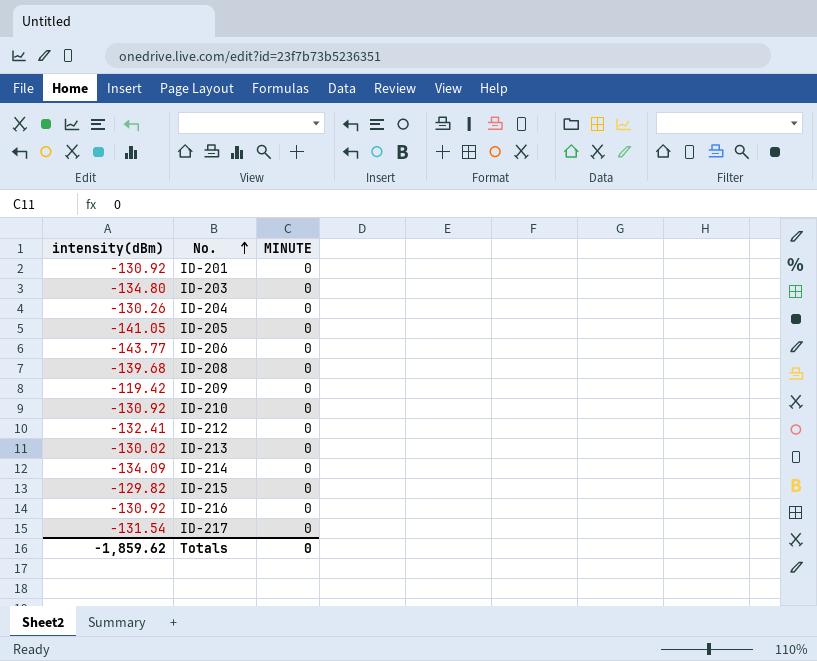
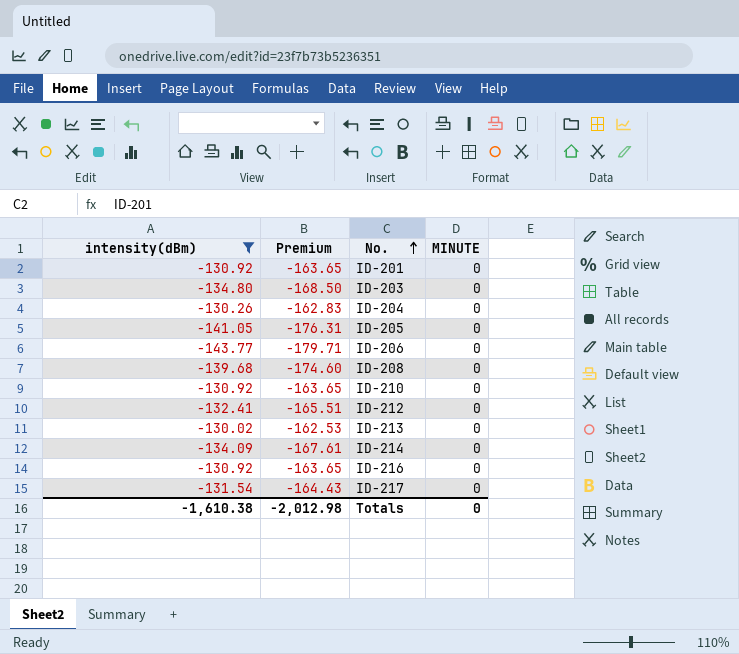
filter: none -> intensity(dBm) <= -130.02
column Premium | formula: none -> [intensity(dBm)] * 1.25
Totals | intensity(dBm): -1,859.62 -> -1,610.38

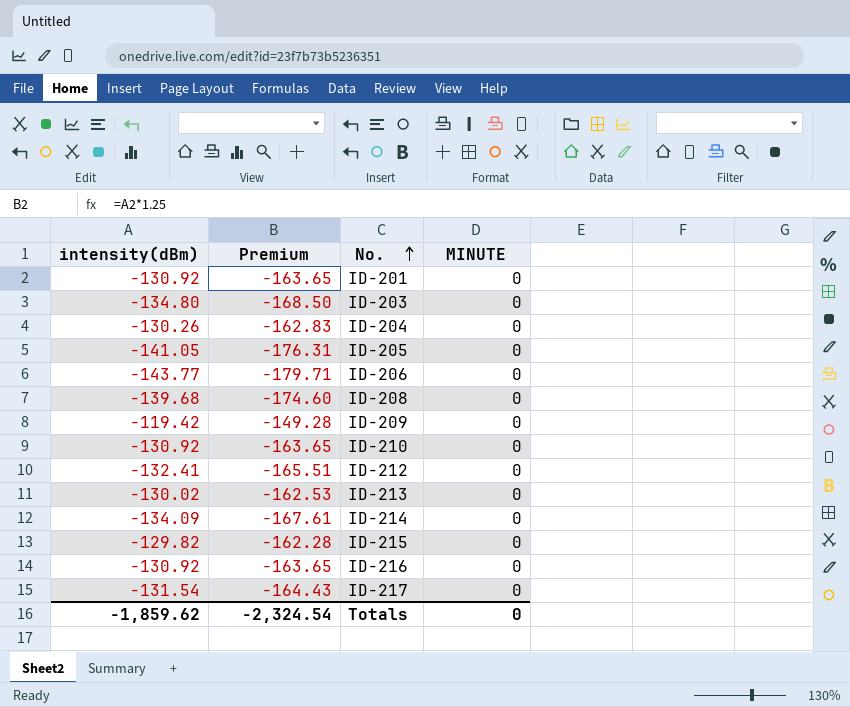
filter: intensity(dBm) <= -130.02 -> none
Totals | intensity(dBm): -1,610.38 -> -1,859.62
Totals | Premium: -2,012.98 -> -2,324.54

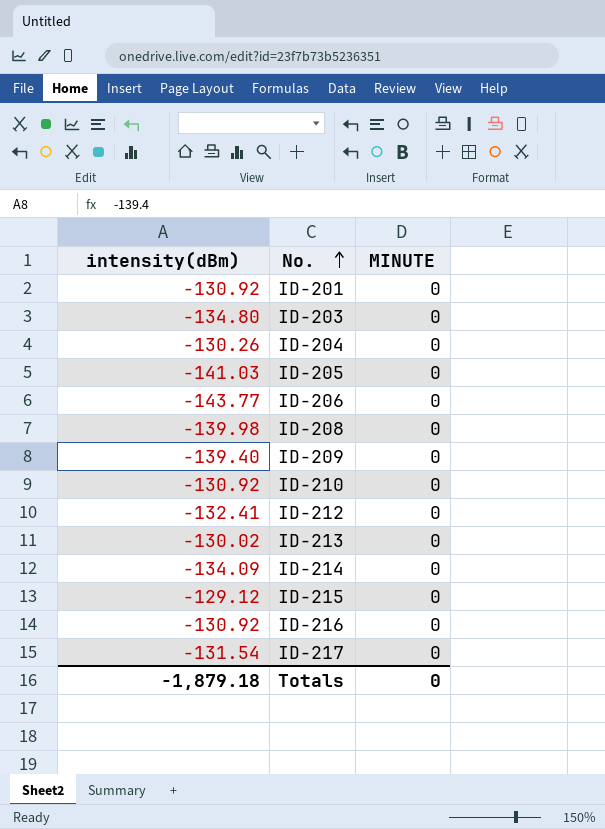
column Premium | formula: [intensity(dBm)] * 1.25 -> none
ID-205 | intensity(dBm): -141.05 -> -141.03
ID-208 | intensity(dBm): -139.68 -> -139.98
ID-209 | intensity(dBm): -119.42 -> -139.40
ID-215 | intensity(dBm): -129.82 -> -129.12
Totals | intensity(dBm): -1,859.62 -> -1,879.18

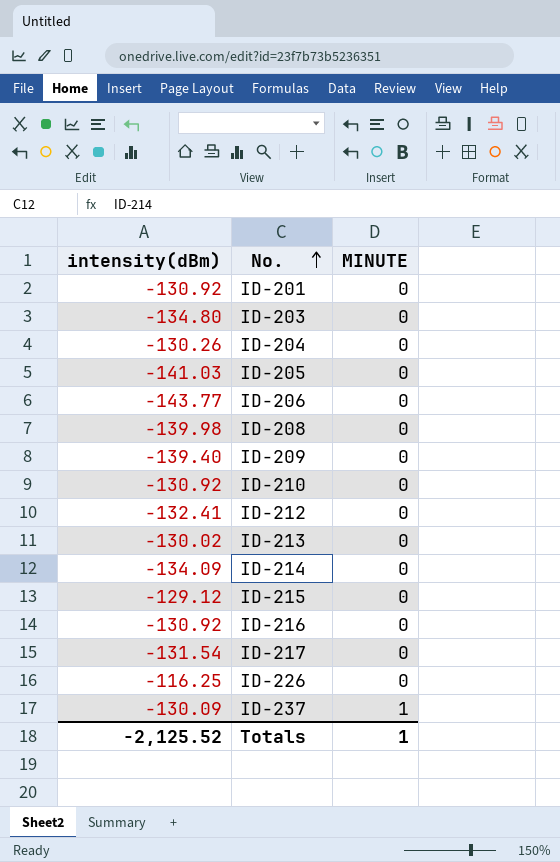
row ID-226: none -> -116.25 | 0
row ID-237: none -> -130.09 | 1
Totals | intensity(dBm): -1,879.18 -> -2,125.52
Totals | MINUTE: 0 -> 1

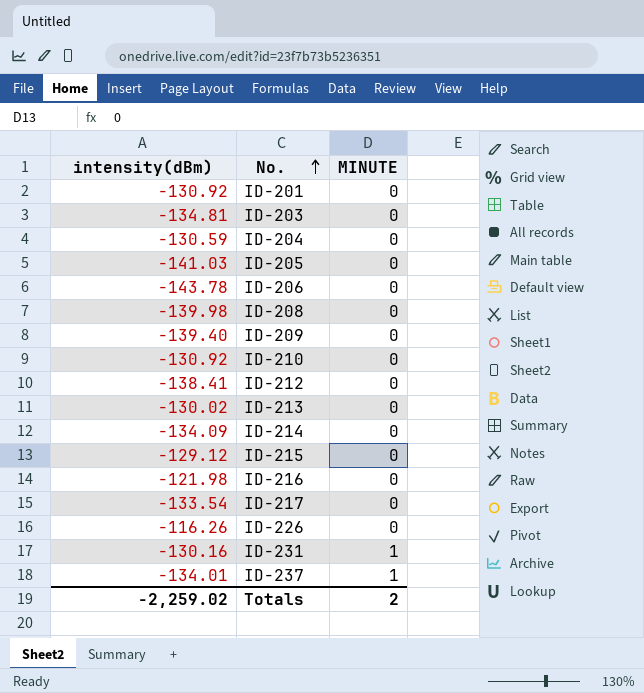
ID-203 | intensity(dBm): -134.80 -> -134.81
ID-204 | intensity(dBm): -130.26 -> -130.59
ID-206 | intensity(dBm): -143.77 -> -143.78
ID-212 | intensity(dBm): -132.41 -> -138.41
ID-216 | intensity(dBm): -130.92 -> -121.98
ID-217 | intensity(dBm): -131.54 -> -133.54
ID-226 | intensity(dBm): -116.25 -> -116.26
row ID-231: none -> -130.16 | 1
ID-237 | intensity(dBm): -130.09 -> -134.01
Totals | intensity(dBm): -2,125.52 -> -2,259.02
Totals | MINUTE: 1 -> 2

